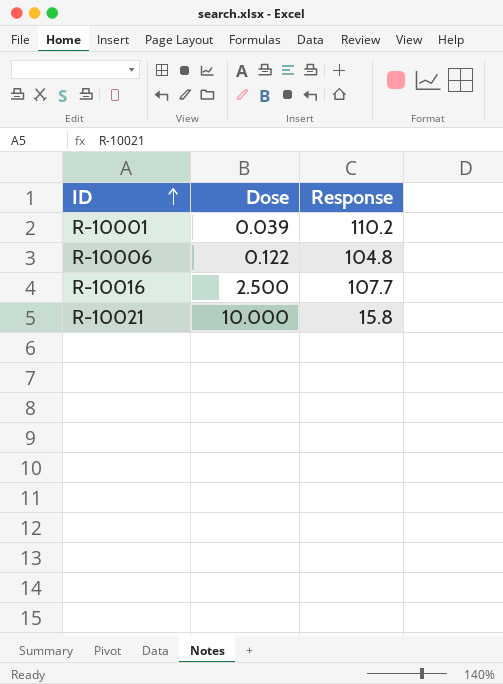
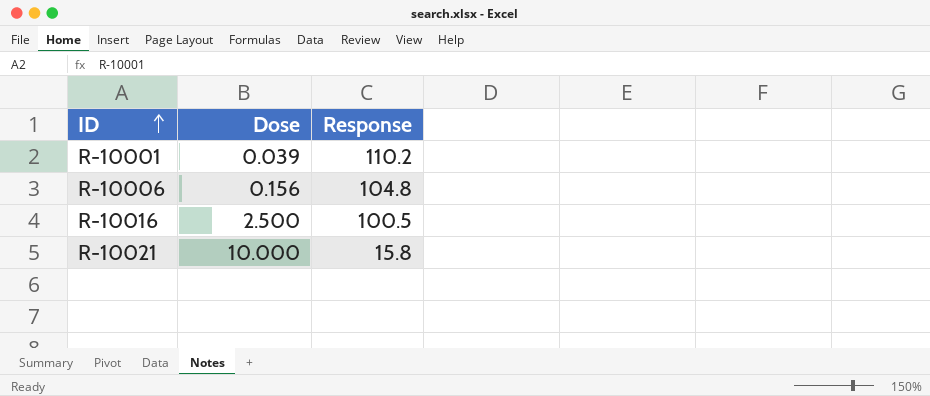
R-10006 | Dose: 0.122 -> 0.156
R-10016 | Response: 107.7 -> 100.5

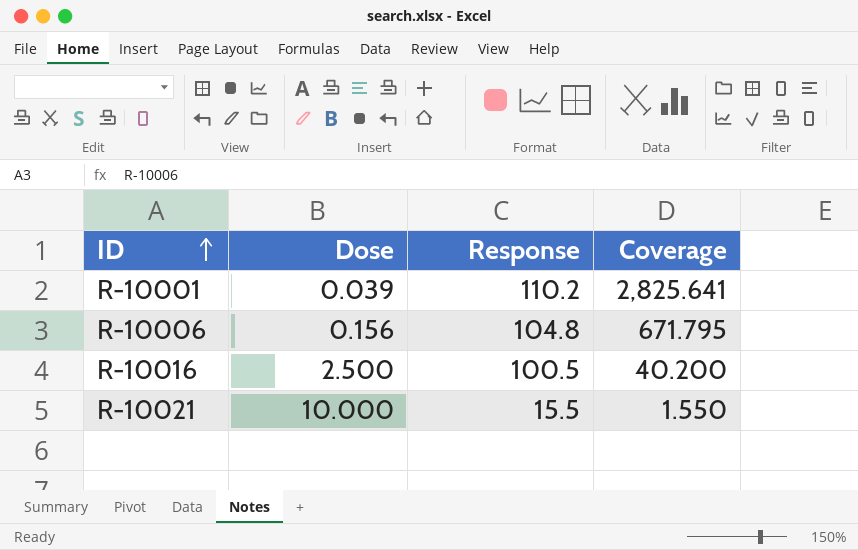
column Coverage | formula: none -> [Response] / [Dose]
R-10021 | Response: 15.8 -> 15.5

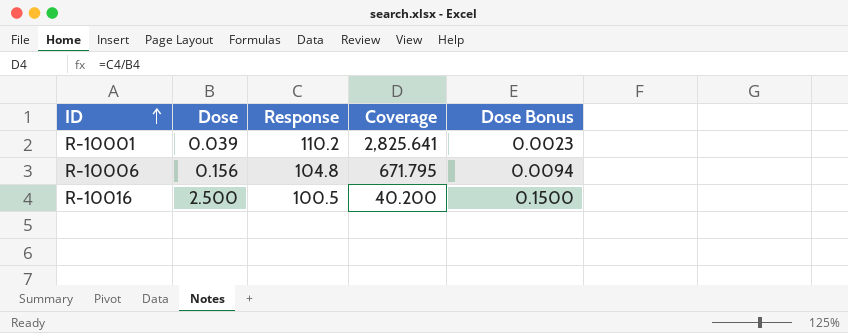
column Dose Bonus | formula: none -> [Dose] * 0.06
row R-10021: 10.000 | 15.5 | 1.550 -> none

